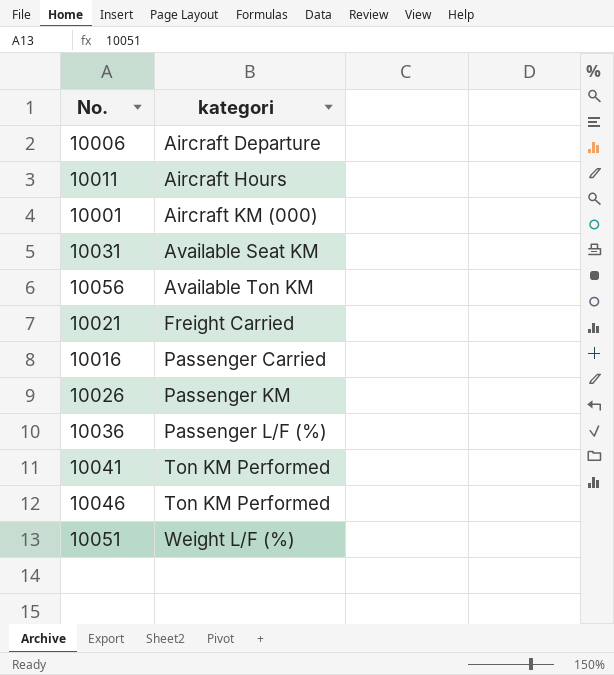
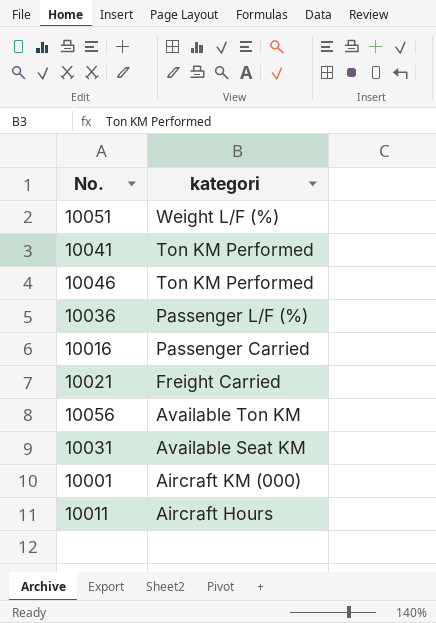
row order: kategori ascending -> kategori descending
row 10006: Aircraft Departure -> none
row 10026: Passenger KM -> none

